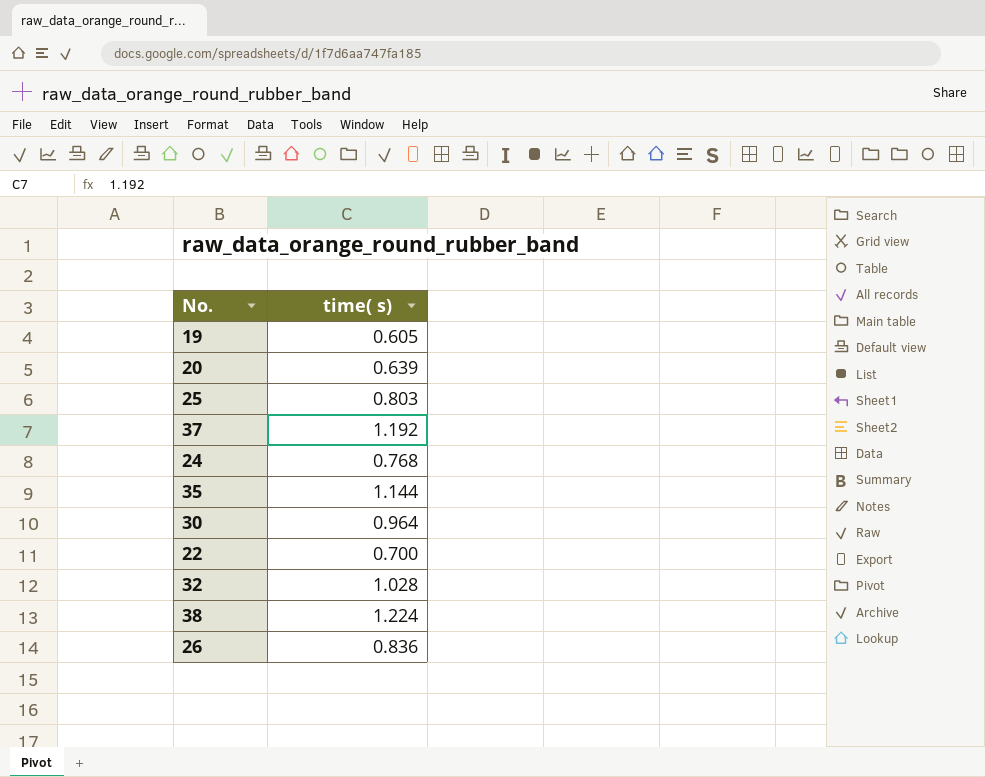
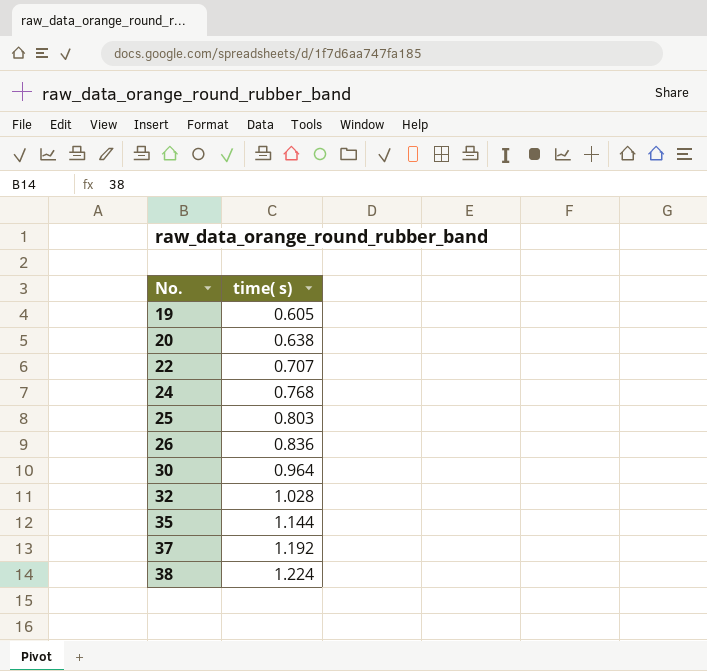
row order: none -> No. ascending
20 | time( s): 0.639 -> 0.638
22 | time( s): 0.700 -> 0.707

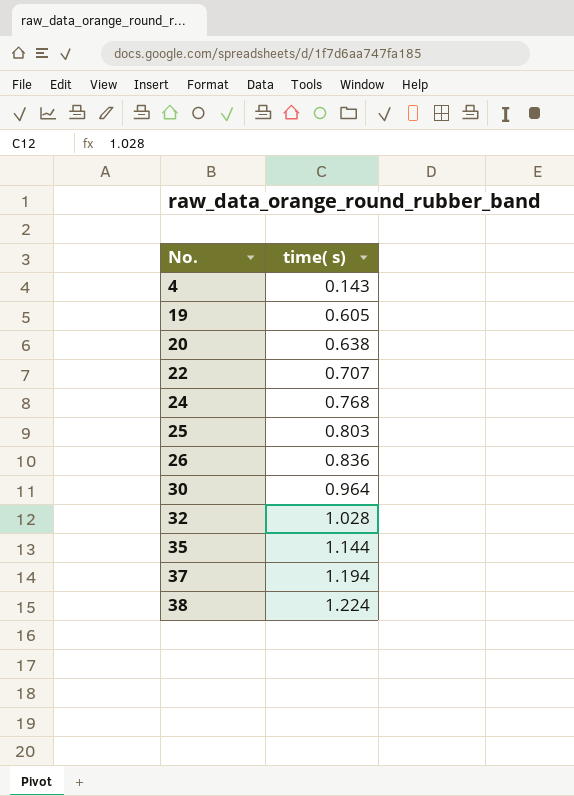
row 4: none -> 0.143
37 | time( s): 1.192 -> 1.194

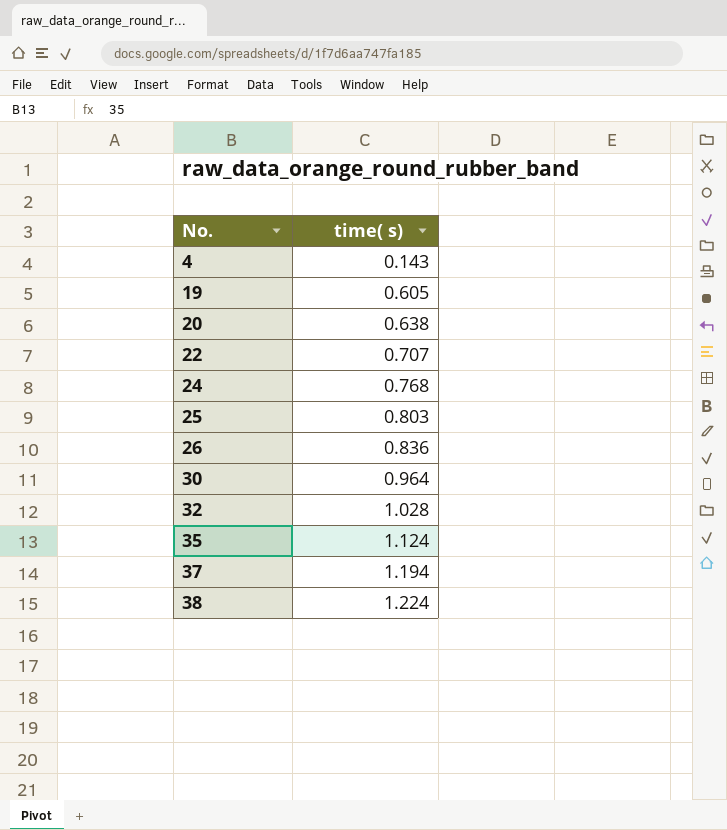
35 | time( s): 1.144 -> 1.124

